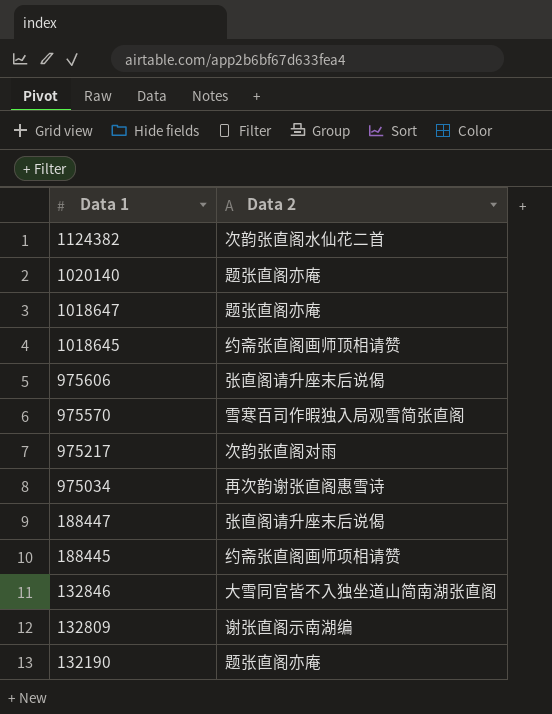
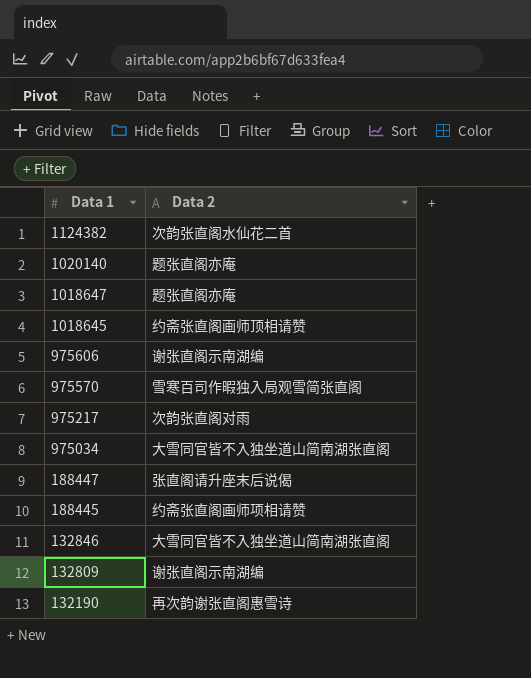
975606 | Data 2: 张直阁请升座末后说偈 -> 谢张直阁示南湖编
975034 | Data 2: 再次韵谢张直阁惠雪诗 -> 大雪同官皆不入独坐道山简南湖张直阁
132190 | Data 2: 题张直阁亦庵 -> 再次韵谢张直阁惠雪诗

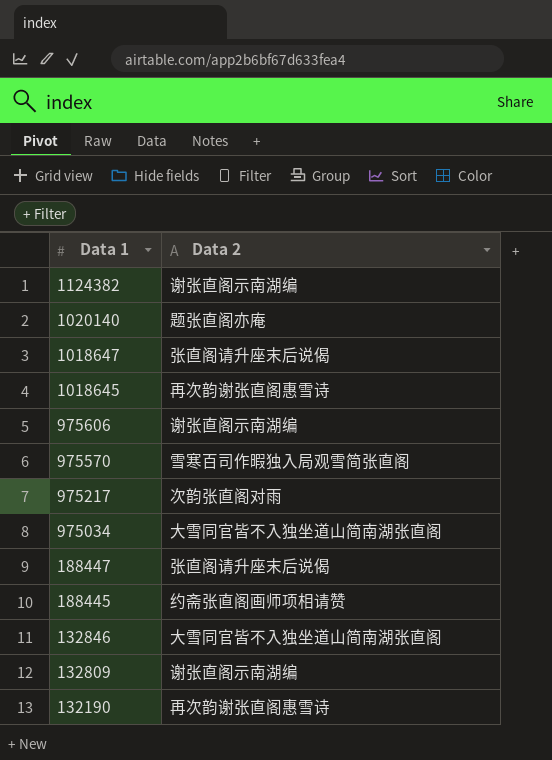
1124382 | Data 2: 次韵张直阁水仙花二首 -> 谢张直阁示南湖编
1018647 | Data 2: 题张直阁亦庵 -> 张直阁请升座末后说偈
1018645 | Data 2: 约斋张直阁画师顶相请赞 -> 再次韵谢张直阁惠雪诗

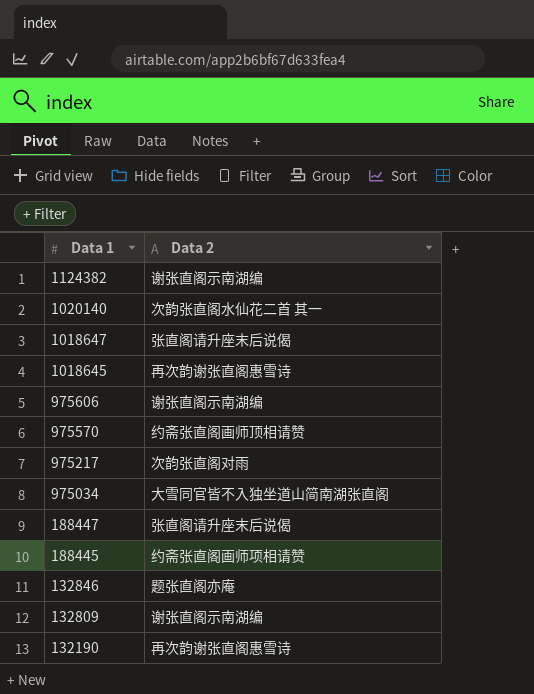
1020140 | Data 2: 题张直阁亦庵 -> 次韵张直阁水仙花二首 其一
975570 | Data 2: 雪寒百司作暇独入局观雪简张直阁 -> 约斋张直阁画师顶相请赞
132846 | Data 2: 大雪同官皆不入独坐道山简南湖张直阁 -> 题张直阁亦庵

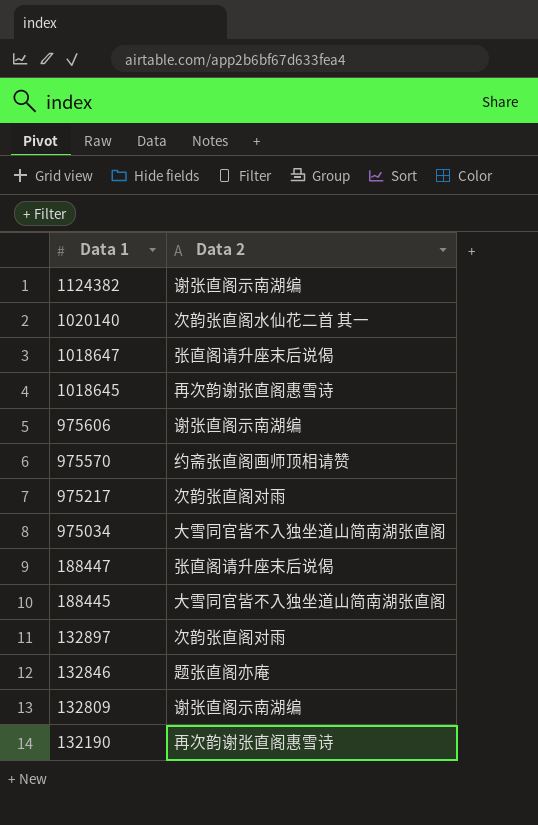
188445 | Data 2: 约斋张直阁画师项相请赞 -> 大雪同官皆不入独坐道山简南湖张直阁
row 132897: none -> 次韵张直阁对雨

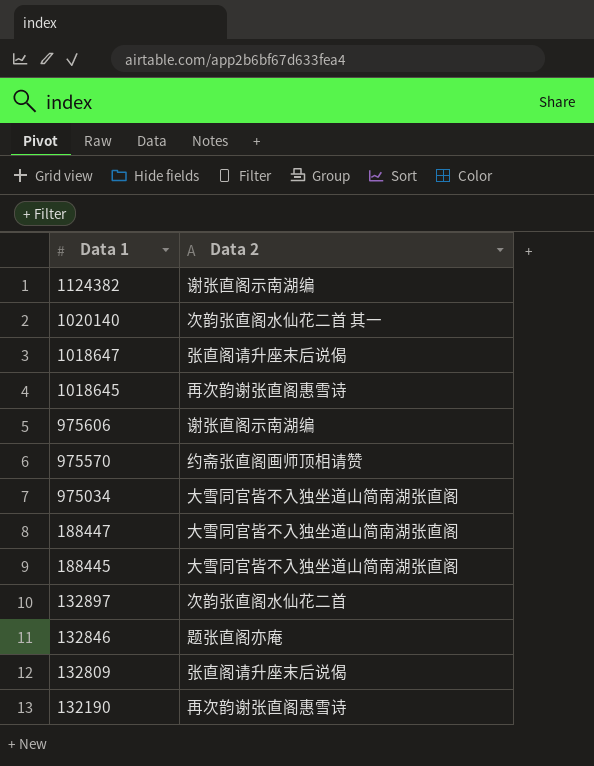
row 975217: 次韵张直阁对雨 -> none
188447 | Data 2: 张直阁请升座末后说偈 -> 大雪同官皆不入独坐道山简南湖张直阁
132897 | Data 2: 次韵张直阁对雨 -> 次韵张直阁水仙花二首
132809 | Data 2: 谢张直阁示南湖编 -> 张直阁请升座末后说偈

